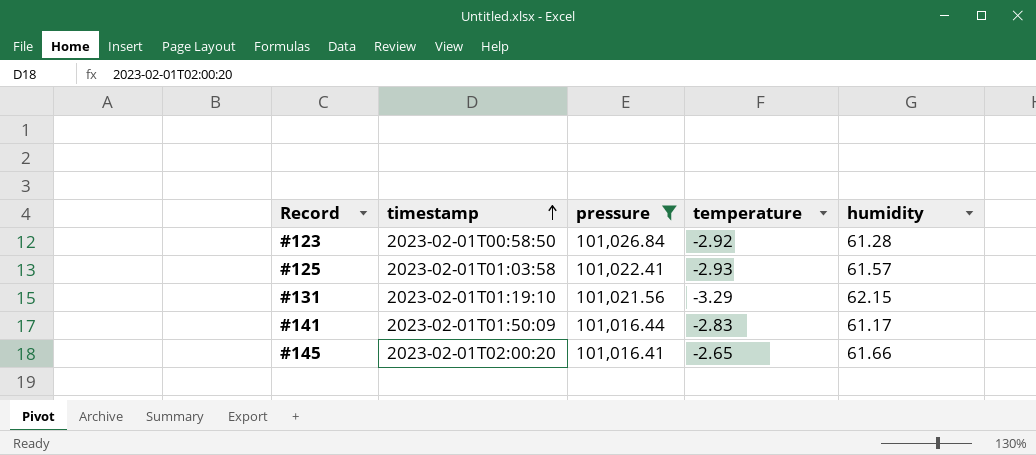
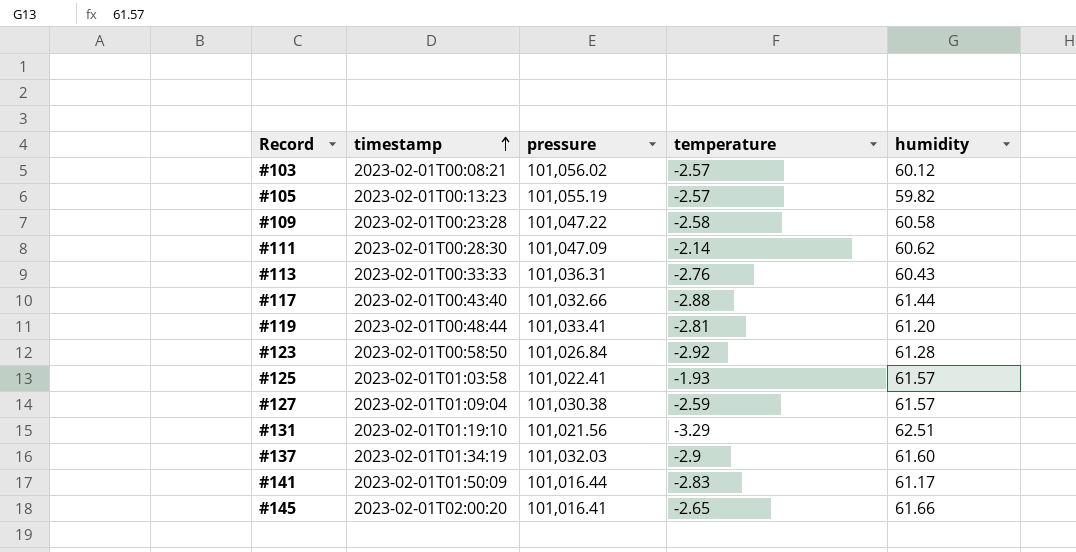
filter: pressure <= 101,026.84 -> none
#125 | temperature: -2.93 -> -1.93
#131 | humidity: 62.15 -> 62.51

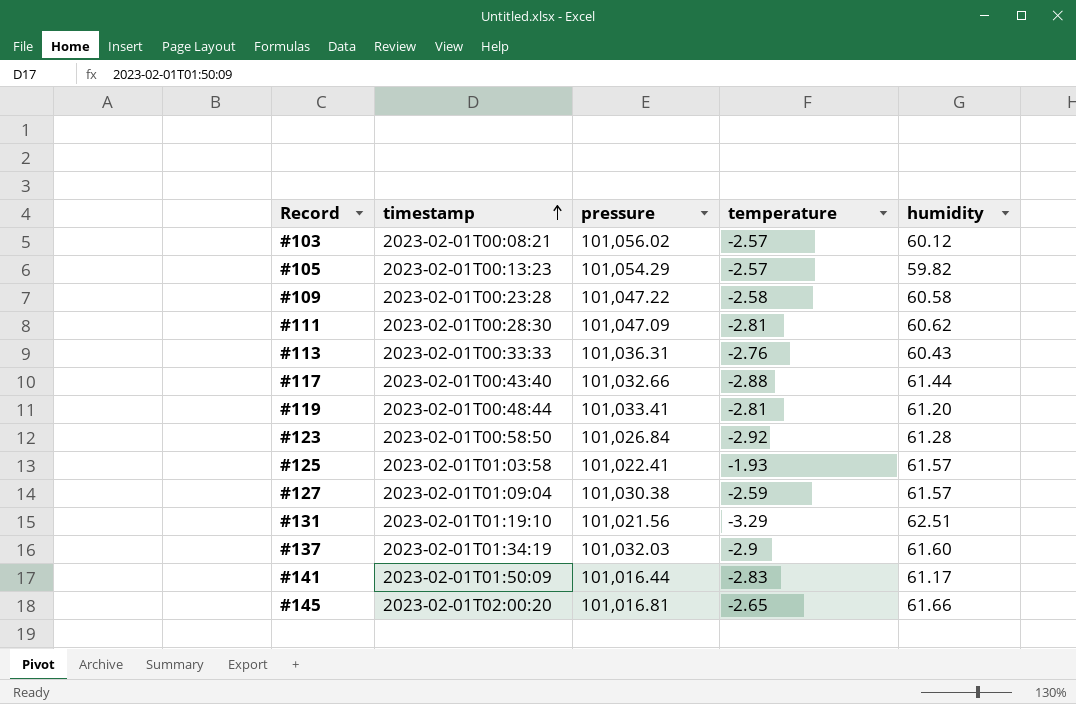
#105 | pressure: 101,055.19 -> 101,054.29
#111 | temperature: -2.14 -> -2.81
#145 | pressure: 101,016.41 -> 101,016.81

